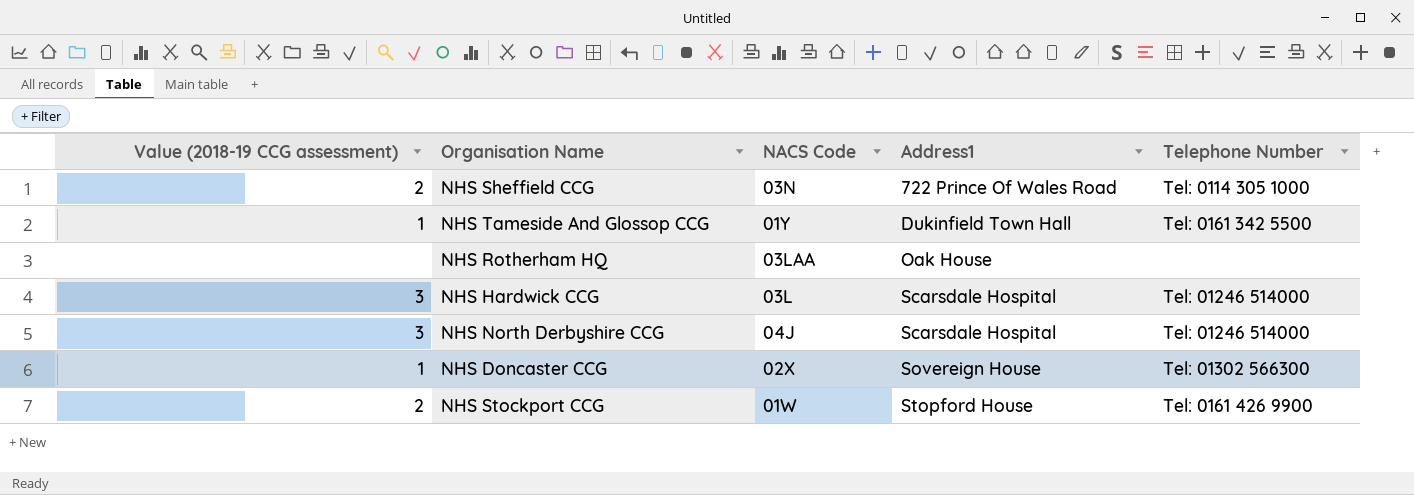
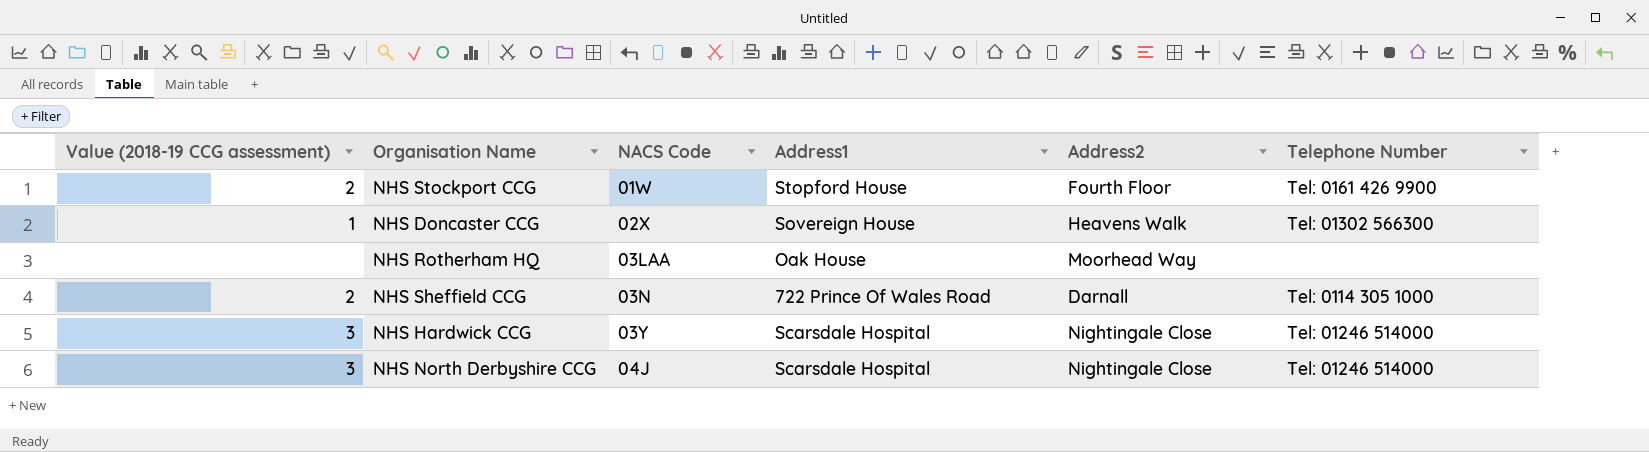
row order: Address1 ascending -> NACS Code ascending
column Address2 | position: none -> 5
row NHS Tameside And Glossop CCG: 1 | 01Y | Dukinfield Town Hall | Tel: 0161 342 5500 -> none
NHS Hardwick CCG | NACS Code: 03L -> 03Y

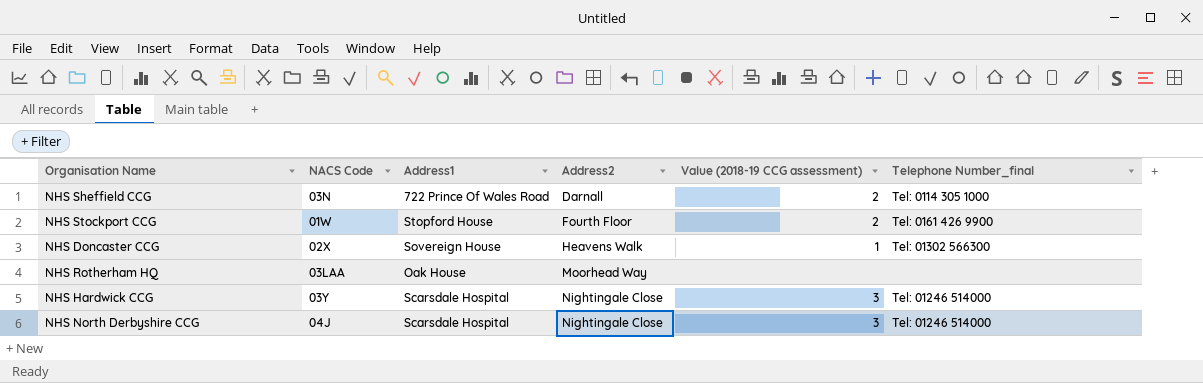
row order: NACS Code ascending -> Address2 ascending
column Value (2018-19 CCG assessment) | position: 1 -> 5
column name: Telephone Number -> Telephone Number_final

